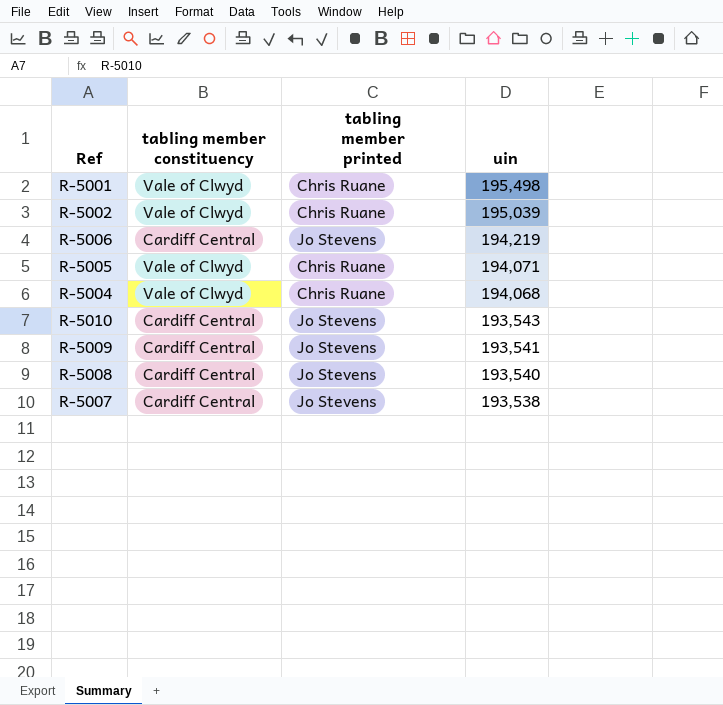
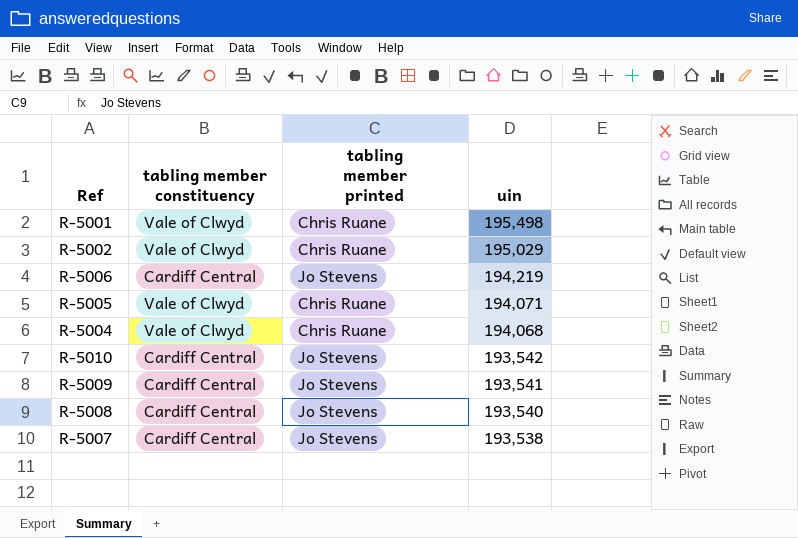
R-5002 | uin: 195,039 -> 195,029
R-5010 | uin: 193,543 -> 193,542

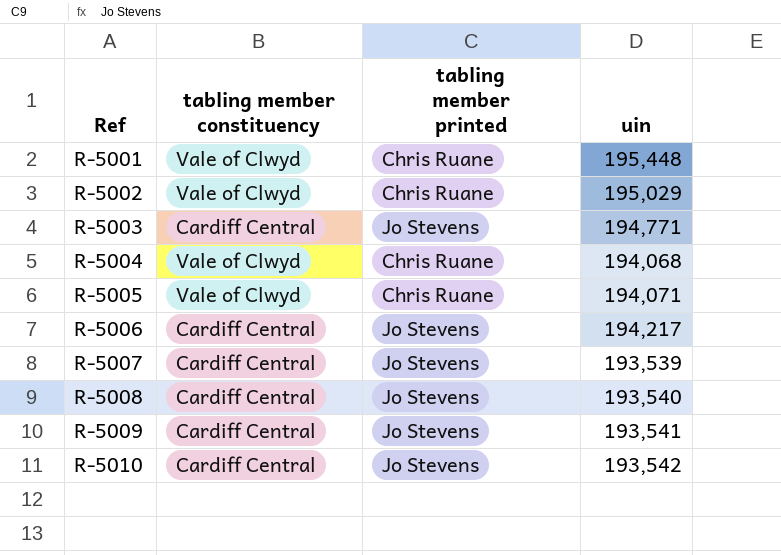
row order: uin descending -> Ref ascending
R-5001 | uin: 195,498 -> 195,448
row R-5003: none -> Cardiff Central | Jo Stevens | 194,771
R-5006 | uin: 194,219 -> 194,217
R-5007 | uin: 193,538 -> 193,539

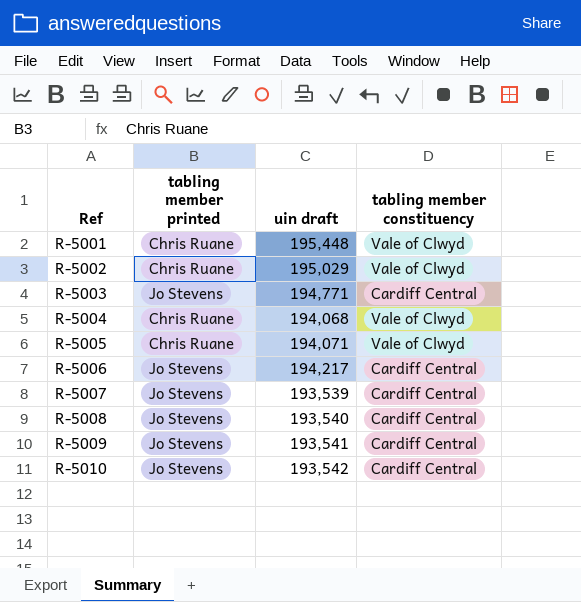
column name: uin -> uin draft
column tabling member constituency | position: 2 -> 4

